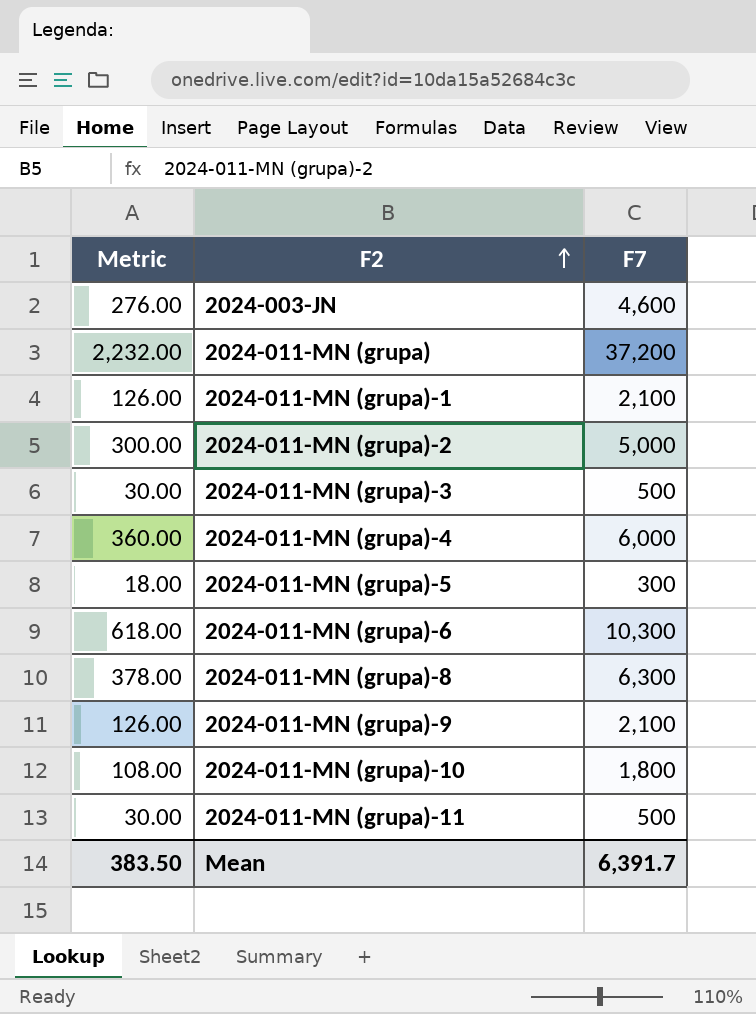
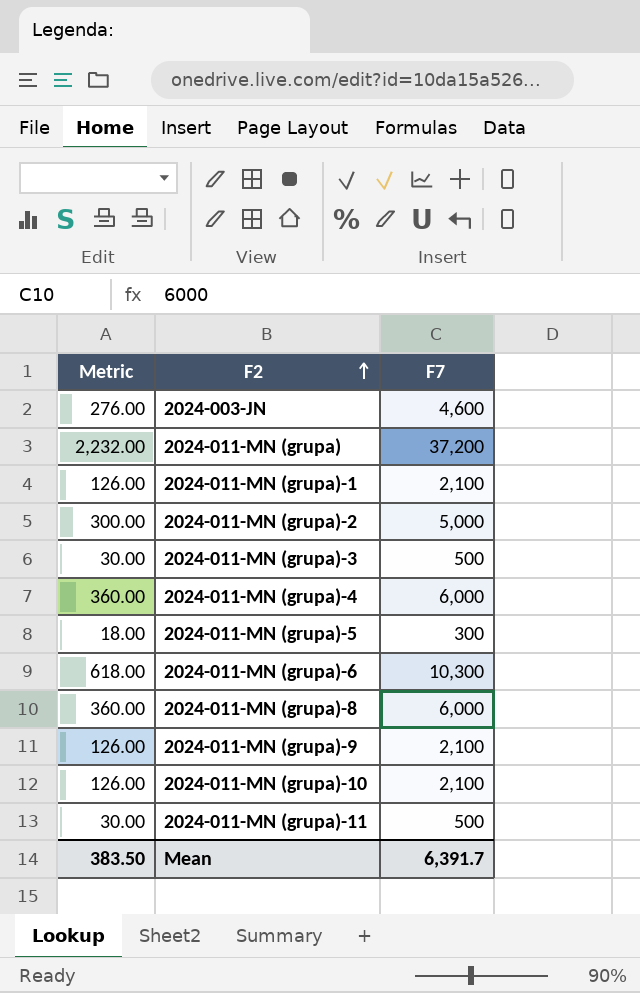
2024-011-MN (grupa)-8 | Metric: 378.00 -> 360.00
2024-011-MN (grupa)-8 | F7: 6,300 -> 6,000
2024-011-MN (grupa)-10 | Metric: 108.00 -> 126.00
2024-011-MN (grupa)-10 | F7: 1,800 -> 2,100

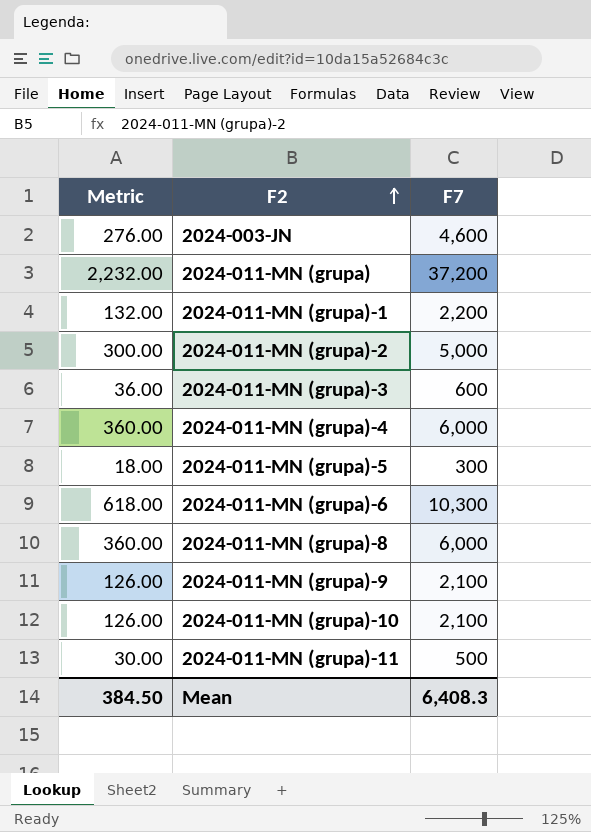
2024-011-MN (grupa)-1 | Metric: 126.00 -> 132.00
2024-011-MN (grupa)-1 | F7: 2,100 -> 2,200
2024-011-MN (grupa)-3 | Metric: 30.00 -> 36.00
2024-011-MN (grupa)-3 | F7: 500 -> 600
Mean | Metric: 383.50 -> 384.50
Mean | F7: 6,391.7 -> 6,408.3

